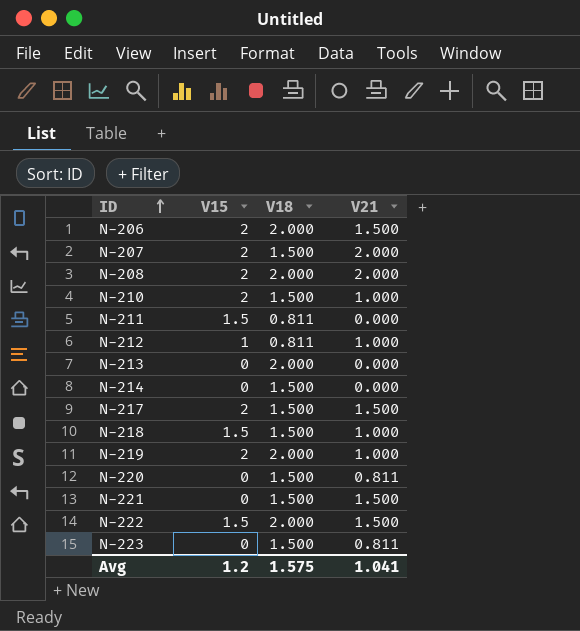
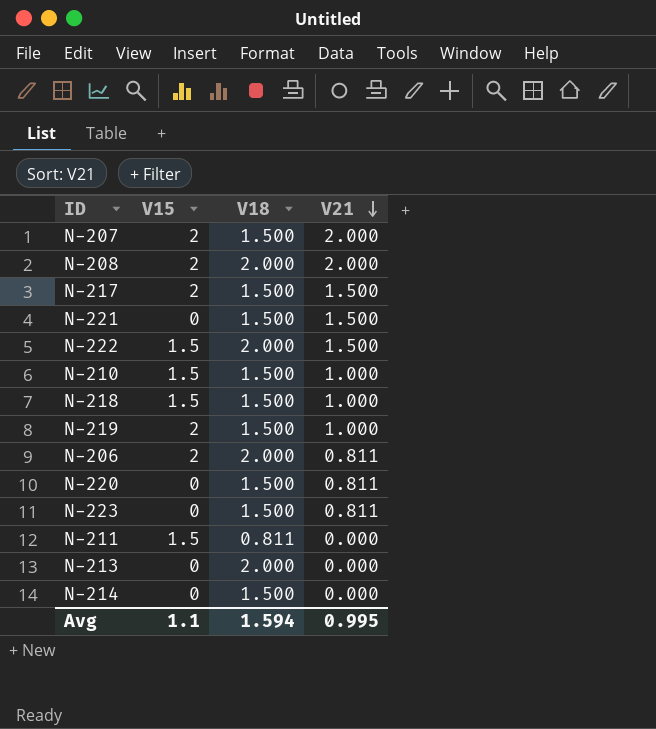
row order: ID ascending -> V21 descending
row N-212: 1 | 0.811 | 1.000 -> none
N-210 | V15: 2 -> 1.5
N-219 | V18: 2.000 -> 1.500
N-206 | V21: 1.500 -> 0.811
Avg | V15: 1.2 -> 1.1
Avg | V18: 1.575 -> 1.594
Avg | V21: 1.041 -> 0.995

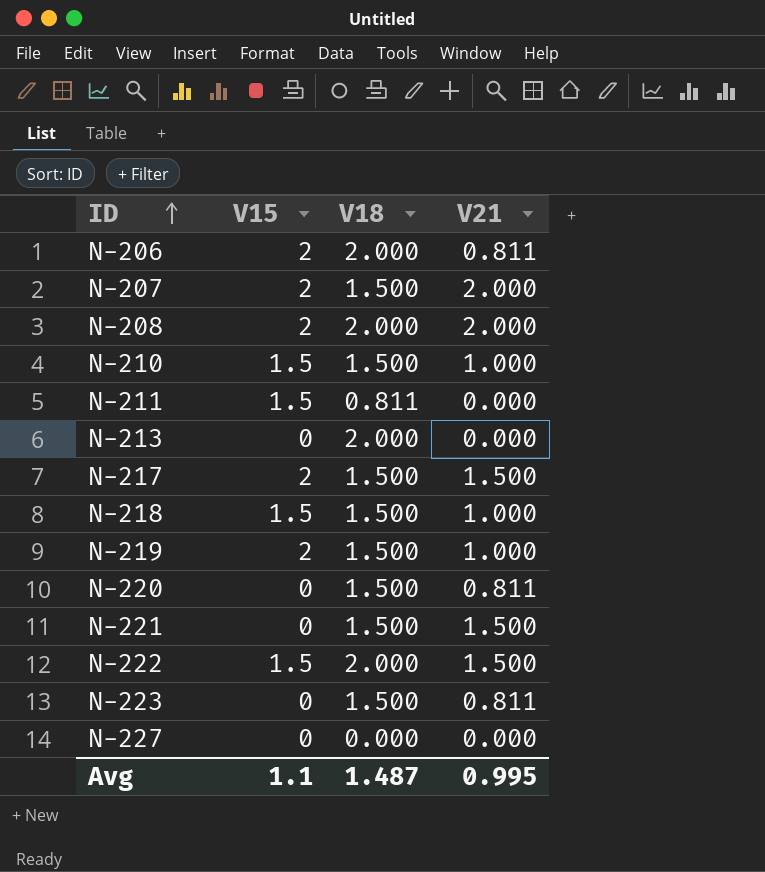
row order: V21 descending -> ID ascending
row N-214: 0 | 1.500 | 0.000 -> none
row N-227: none -> 0 | 0.000 | 0.000
Avg | V18: 1.594 -> 1.487

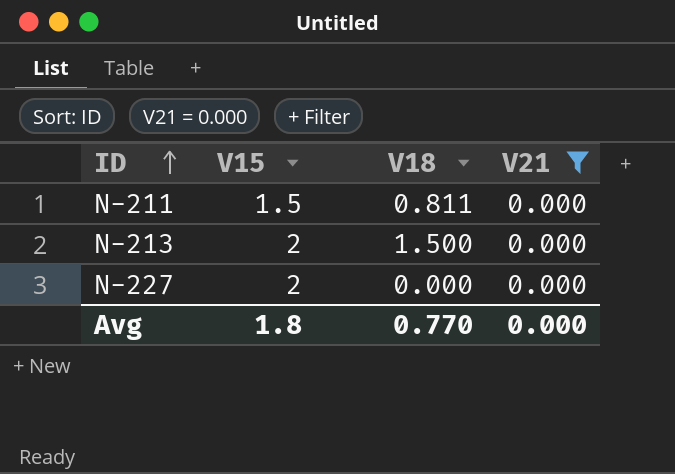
filter: none -> V21 = 0.000
N-213 | V15: 0 -> 2
N-213 | V18: 2.000 -> 1.500
N-227 | V15: 0 -> 2
Avg | V15: 1.1 -> 1.8
Avg | V18: 1.487 -> 0.770
Avg | V21: 0.995 -> 0.000

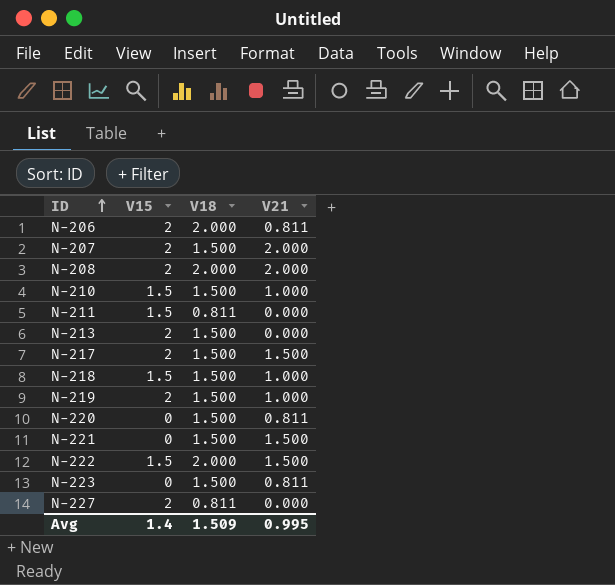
filter: V21 = 0.000 -> none
N-227 | V18: 0.000 -> 0.811
Avg | V15: 1.8 -> 1.4
Avg | V18: 0.770 -> 1.509
Avg | V21: 0.000 -> 0.995

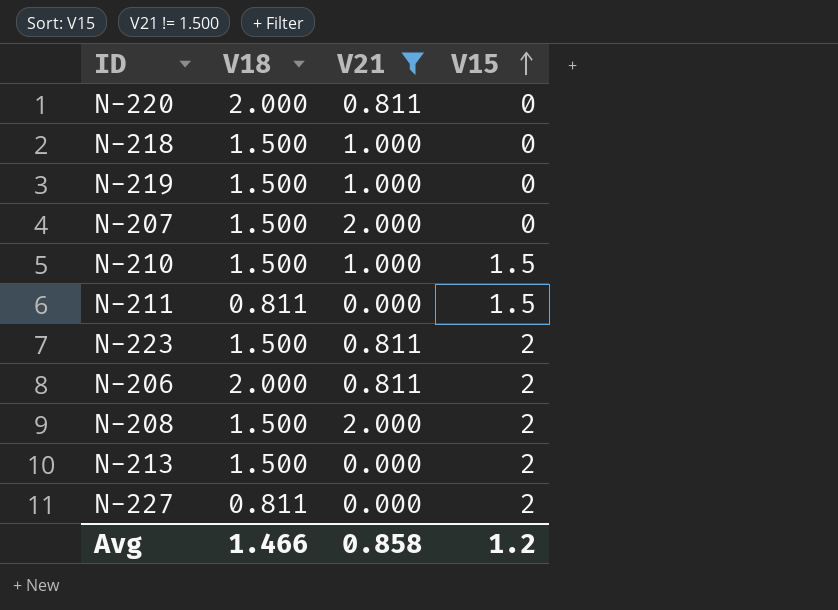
filter: none -> V21 != 1.500
row order: ID ascending -> V15 ascending
column V15 | position: 2 -> 4
N-220 | V18: 1.500 -> 2.000
N-218 | V15: 1.5 -> 0
N-219 | V15: 2 -> 0
N-207 | V15: 2 -> 0
N-223 | V15: 0 -> 2
N-208 | V18: 2.000 -> 1.500
Avg | V18: 1.509 -> 1.466
Avg | V21: 0.995 -> 0.858
Avg | V15: 1.4 -> 1.2

